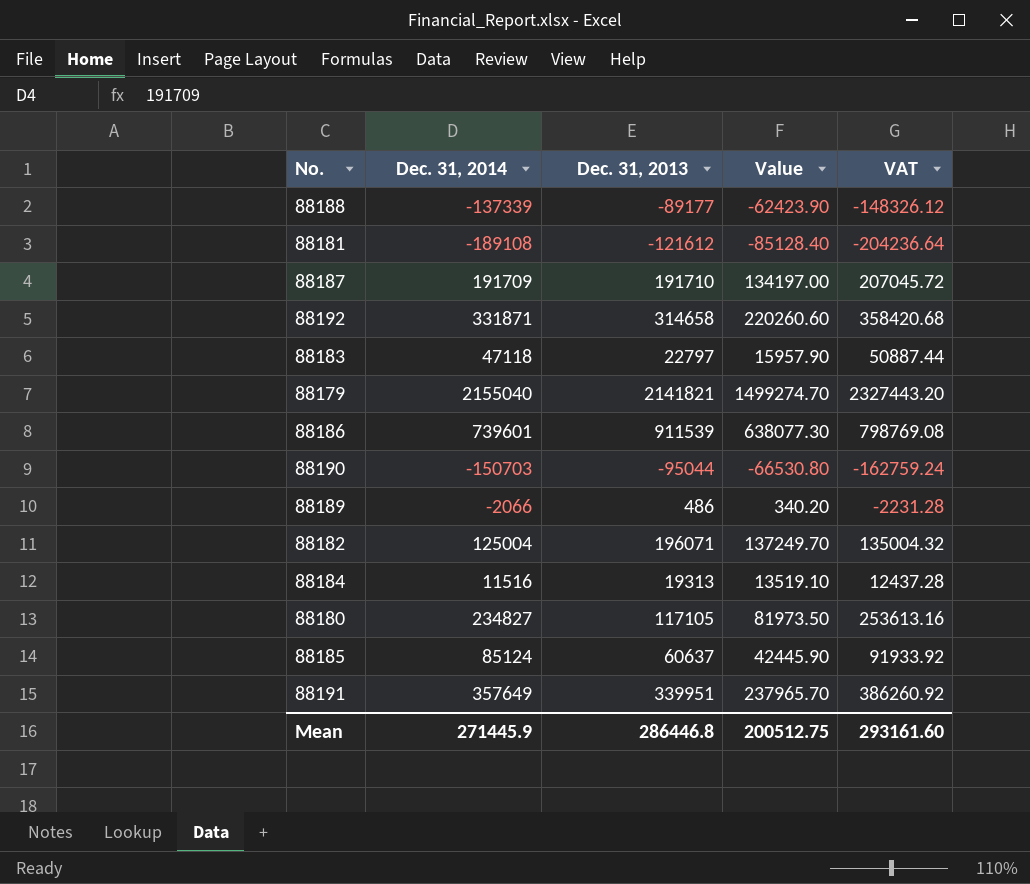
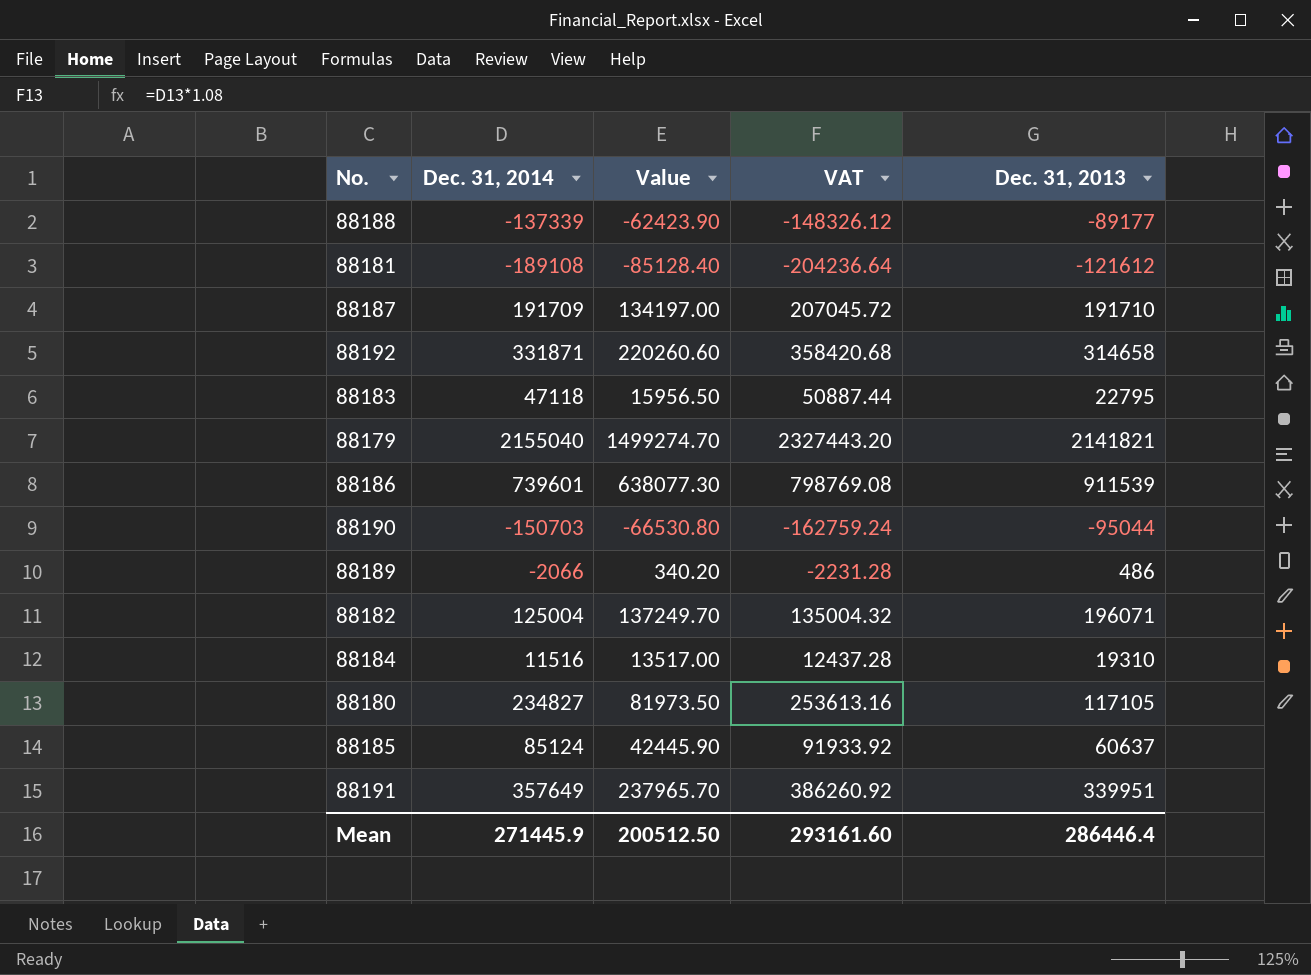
column Dec. 31, 2013 | position: 3 -> 5
88183 | Value: 15957.90 -> 15956.50
88183 | Dec. 31, 2013: 22797 -> 22795
88184 | Value: 13519.10 -> 13517.00
88184 | Dec. 31, 2013: 19313 -> 19310
Mean | Value: 200512.75 -> 200512.50
Mean | Dec. 31, 2013: 286446.8 -> 286446.4

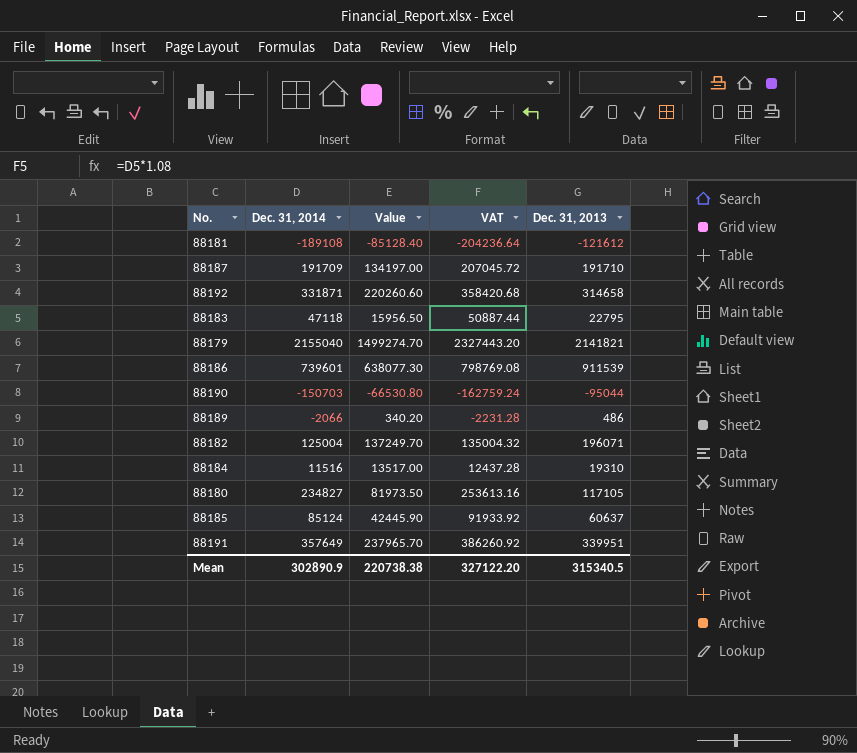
row 88188: -137339 | -62423.90 | -148326.12 | -89177 -> none
Mean | Dec. 31, 2014: 271445.9 -> 302890.9
Mean | Value: 200512.50 -> 220738.38
Mean | VAT: 293161.60 -> 327122.20
Mean | Dec. 31, 2013: 286446.4 -> 315340.5

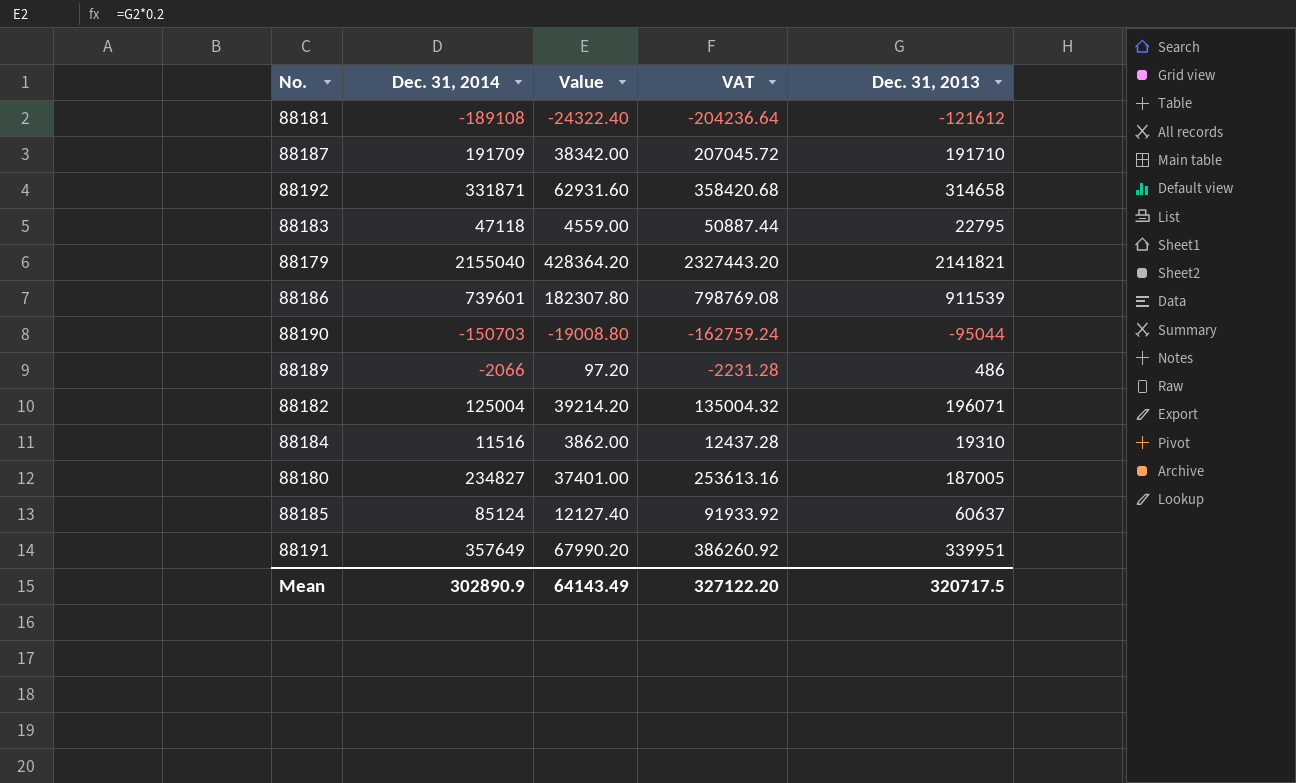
column Value | formula: [Dec. 31, 2013] * 0.7 -> [Dec. 31, 2013] * 0.2
88180 | Dec. 31, 2013: 117105 -> 187005
Mean | Value: 220738.38 -> 64143.49
Mean | Dec. 31, 2013: 315340.5 -> 320717.5

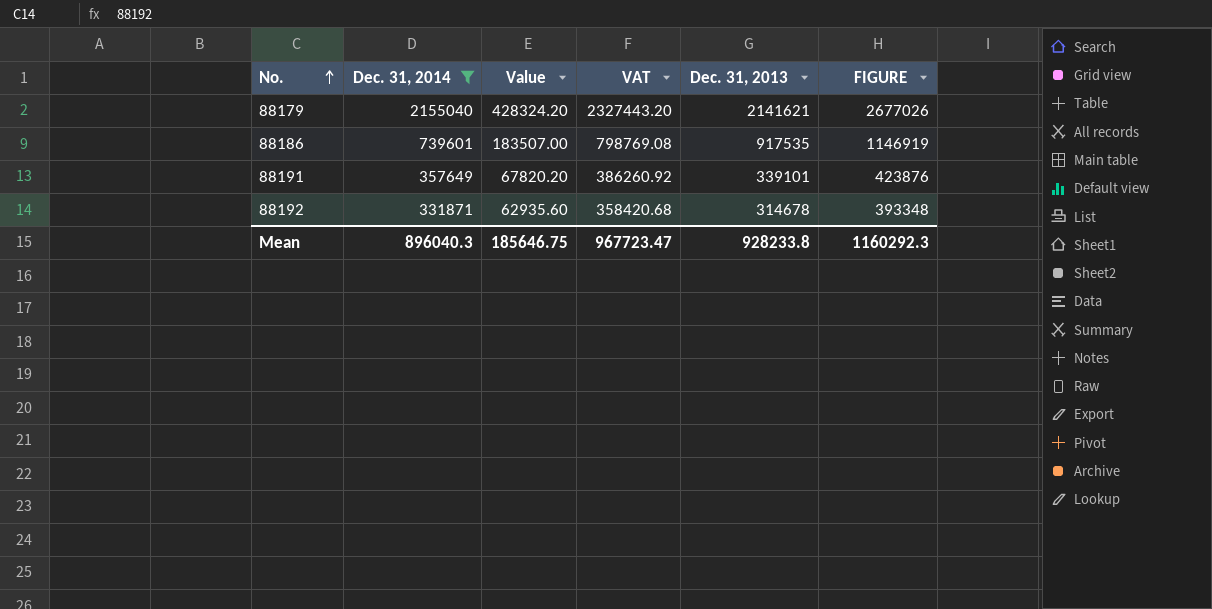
filter: none -> Dec. 31, 2014 >= 331871
row order: none -> No. ascending
column FIGURE | formula: none -> [Dec. 31, 2013] * 1.25
88179 | Value: 428364.20 -> 428324.20
88179 | Dec. 31, 2013: 2141821 -> 2141621
88186 | Value: 182307.80 -> 183507.00
88186 | Dec. 31, 2013: 911539 -> 917535
88191 | Value: 67990.20 -> 67820.20
88191 | Dec. 31, 2013: 339951 -> 339101
88192 | Value: 62931.60 -> 62935.60
88192 | Dec. 31, 2013: 314658 -> 314678
Mean | Dec. 31, 2014: 302890.9 -> 896040.3
Mean | Value: 64143.49 -> 185646.75
Mean | VAT: 327122.20 -> 967723.47
Mean | Dec. 31, 2013: 320717.5 -> 928233.8

